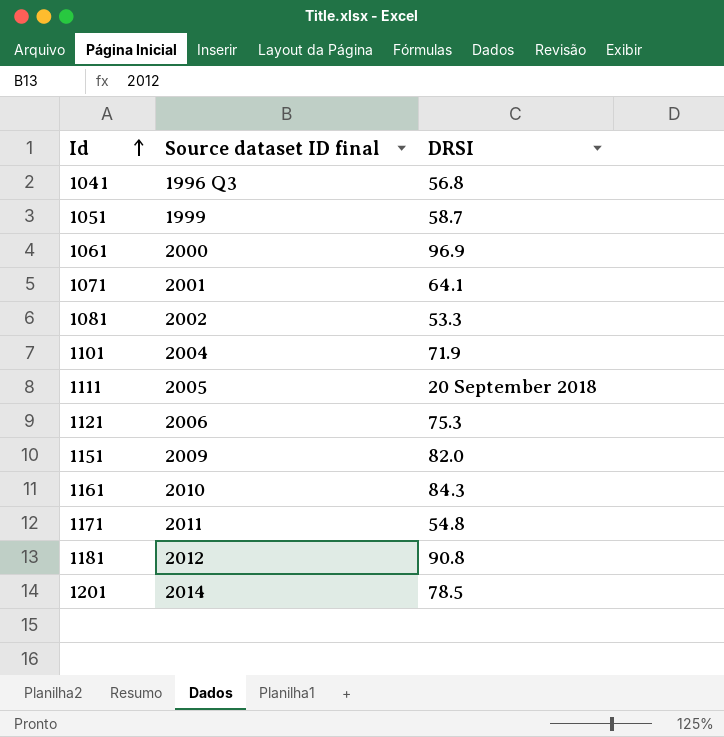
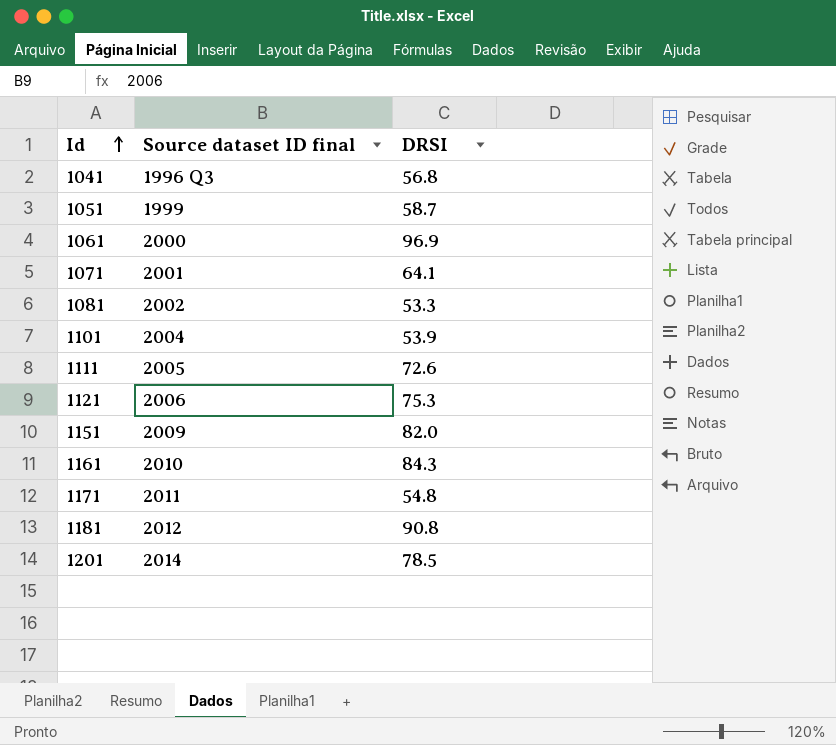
1101 | DRSI: 71.9 -> 53.9
1111 | DRSI: 20 September 2018 -> 72.6

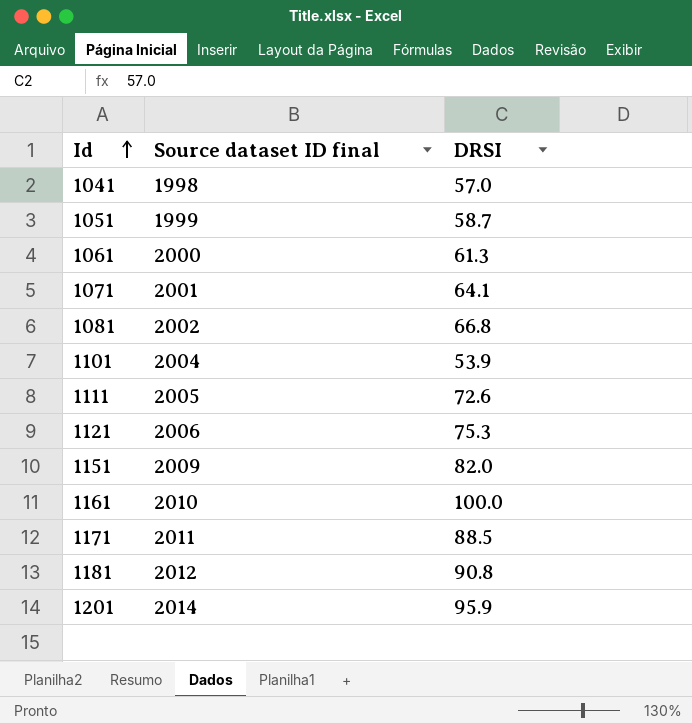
1041 | Source dataset ID final: 1996 Q3 -> 1998
1041 | DRSI: 56.8 -> 57.0
1061 | DRSI: 96.9 -> 61.3
1081 | DRSI: 53.3 -> 66.8
1161 | DRSI: 84.3 -> 100.0
1171 | DRSI: 54.8 -> 88.5
1201 | DRSI: 78.5 -> 95.9

